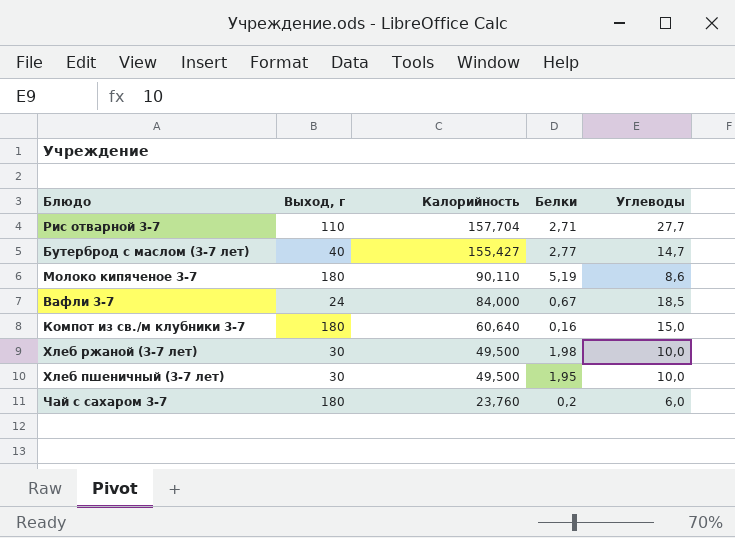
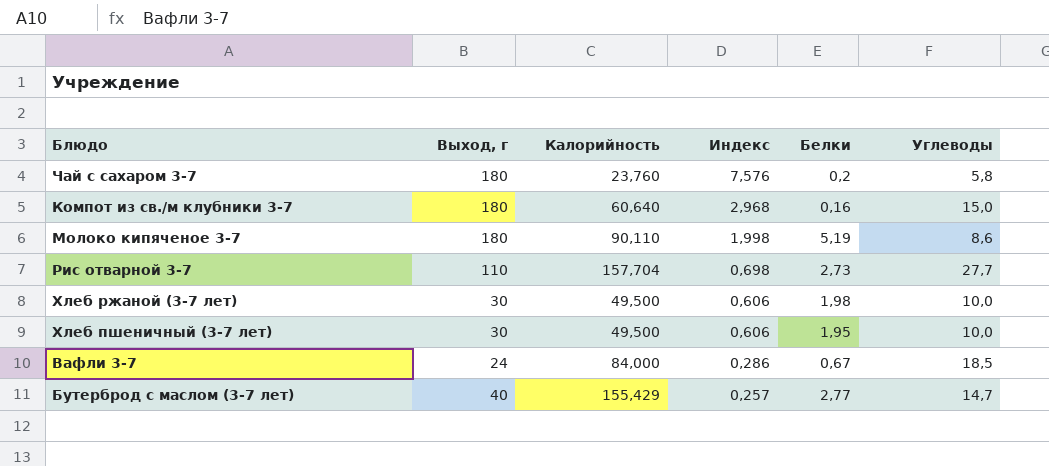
row order: Калорийность descending -> Индекс descending
column Индекс | formula: none -> [Выход, г] / [Калорийность]
Чай с сахаром 3-7 | Углеводы: 6,0 -> 5,8
Рис отварной 3-7 | Белки: 2,71 -> 2,73
Бутерброд с маслом (3-7 лет) | Калорийность: 155,427 -> 155,429

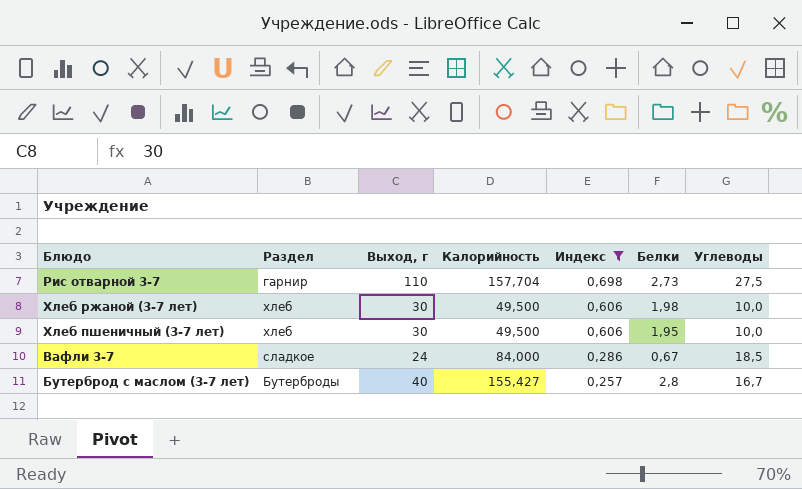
filter: none -> Индекс <= 0,698
column Раздел | position: none -> 2
Рис отварной 3-7 | Углеводы: 27,7 -> 27,5
Бутерброд с маслом (3-7 лет) | Калорийность: 155,429 -> 155,427
Бутерброд с маслом (3-7 лет) | Белки: 2,77 -> 2,8
Бутерброд с маслом (3-7 лет) | Углеводы: 14,7 -> 16,7

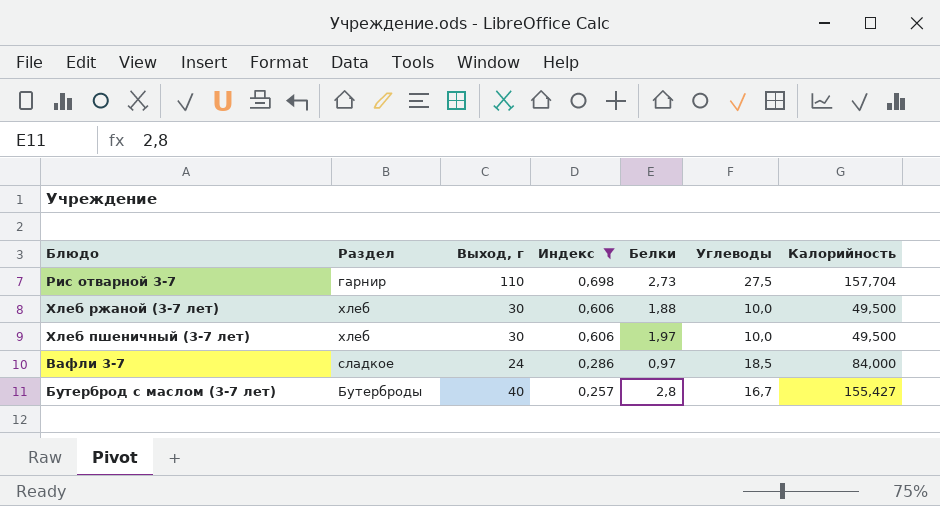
column Калорийность | position: 4 -> 7
Хлеб ржаной (3-7 лет) | Белки: 1,98 -> 1,88
Хлеб пшеничный (3-7 лет) | Белки: 1,95 -> 1,97
Вафли 3-7 | Белки: 0,67 -> 0,97

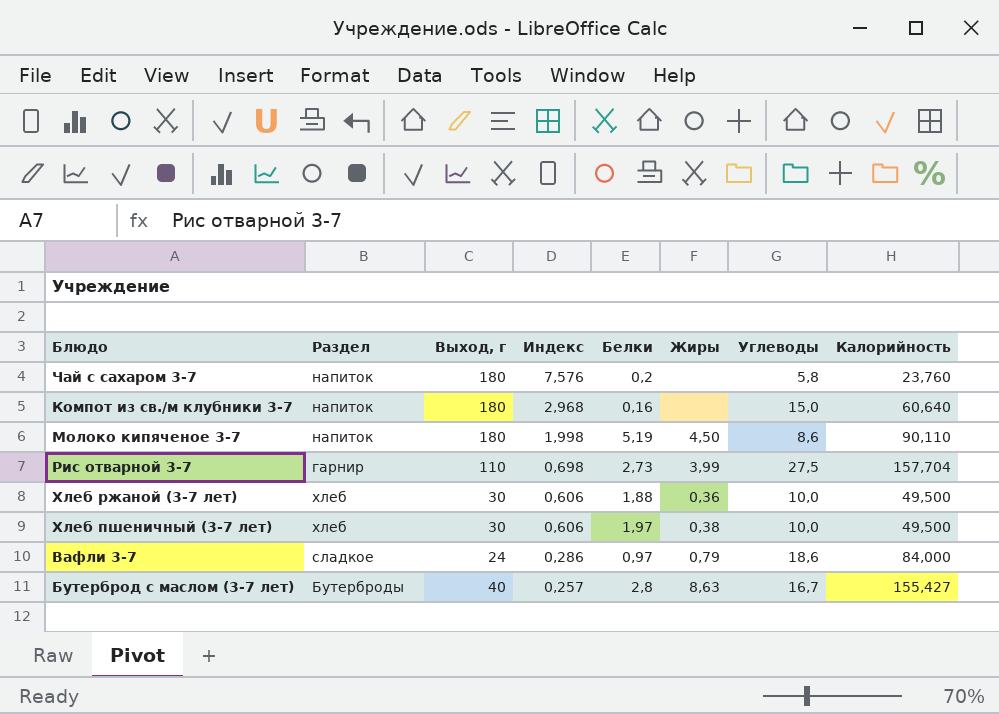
filter: Индекс <= 0,698 -> none
column Жиры | position: none -> 6
Вафли 3-7 | Углеводы: 18,5 -> 18,6

